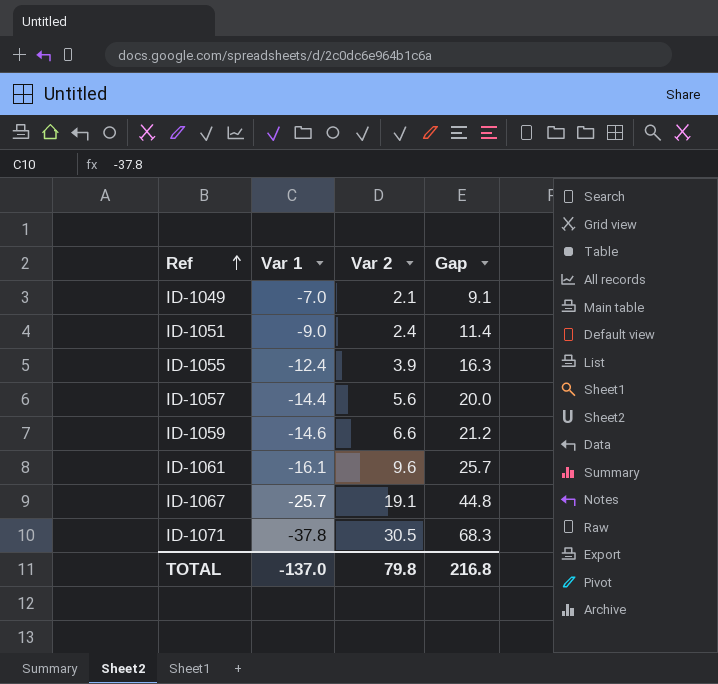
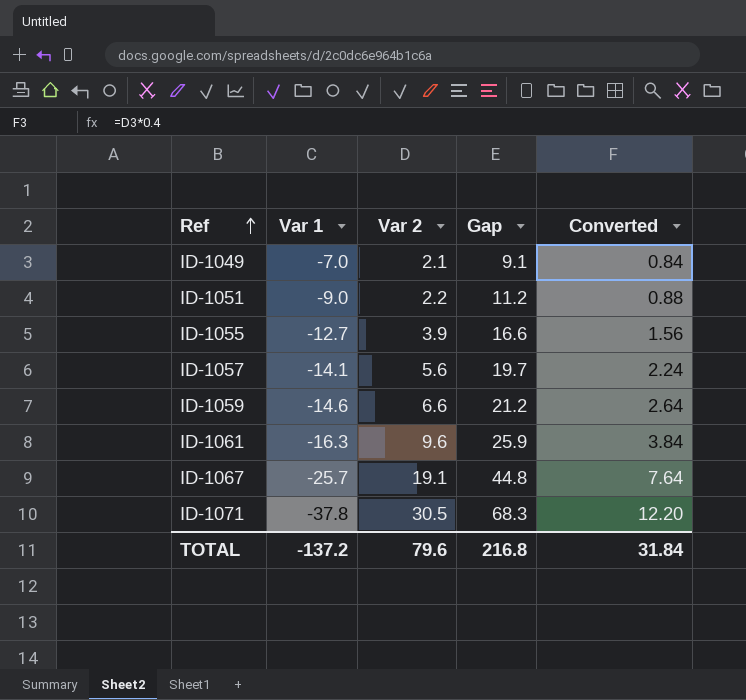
column Converted | formula: none -> [Var 2] * 0.4
ID-1051 | Var 2: 2.4 -> 2.2
ID-1051 | Gap: 11.4 -> 11.2
ID-1055 | Var 1: -12.4 -> -12.7
ID-1055 | Gap: 16.3 -> 16.6
ID-1057 | Var 1: -14.4 -> -14.1
ID-1057 | Gap: 20.0 -> 19.7
ID-1061 | Var 1: -16.1 -> -16.3
ID-1061 | Gap: 25.7 -> 25.9
TOTAL | Var 1: -137.0 -> -137.2
TOTAL | Var 2: 79.8 -> 79.6

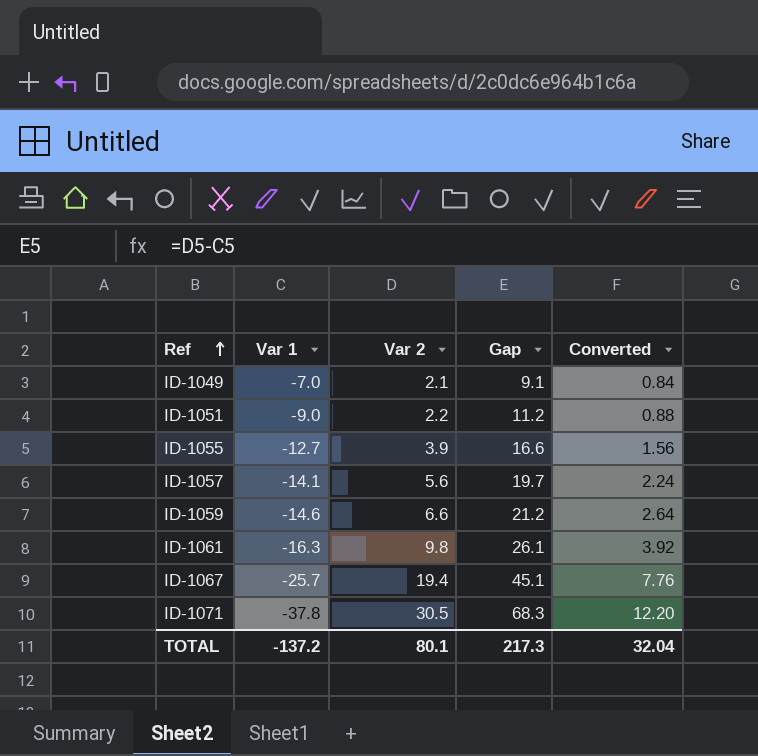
ID-1061 | Var 2: 9.6 -> 9.8
ID-1061 | Gap: 25.9 -> 26.1
ID-1061 | Converted: 3.84 -> 3.92
ID-1067 | Var 2: 19.1 -> 19.4
ID-1067 | Gap: 44.8 -> 45.1
ID-1067 | Converted: 7.64 -> 7.76
TOTAL | Var 2: 79.6 -> 80.1
TOTAL | Gap: 216.8 -> 217.3
TOTAL | Converted: 31.84 -> 32.04

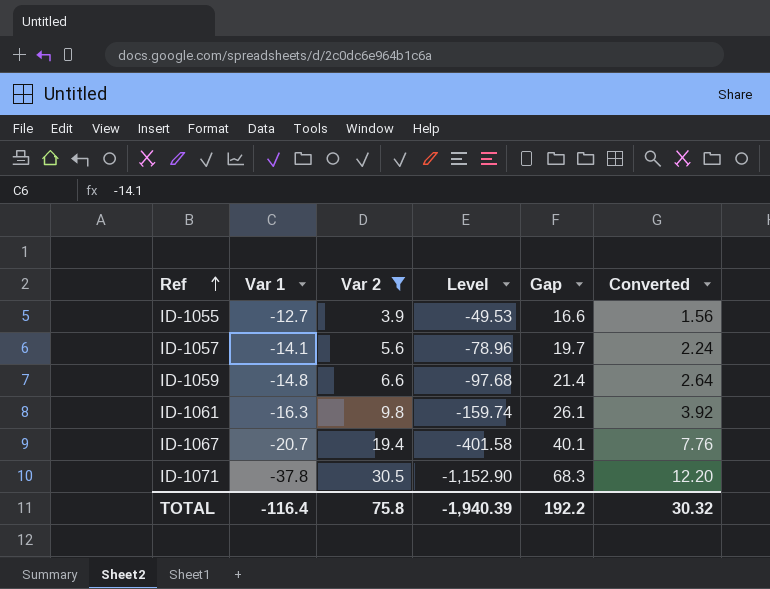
filter: none -> Var 2 >= 3.9
column Level | formula: none -> [Var 1] * [Var 2]
ID-1059 | Var 1: -14.6 -> -14.8
ID-1059 | Gap: 21.2 -> 21.4
ID-1067 | Var 1: -25.7 -> -20.7
ID-1067 | Gap: 45.1 -> 40.1
TOTAL | Var 1: -137.2 -> -116.4
TOTAL | Var 2: 80.1 -> 75.8
TOTAL | Gap: 217.3 -> 192.2
TOTAL | Converted: 32.04 -> 30.32

